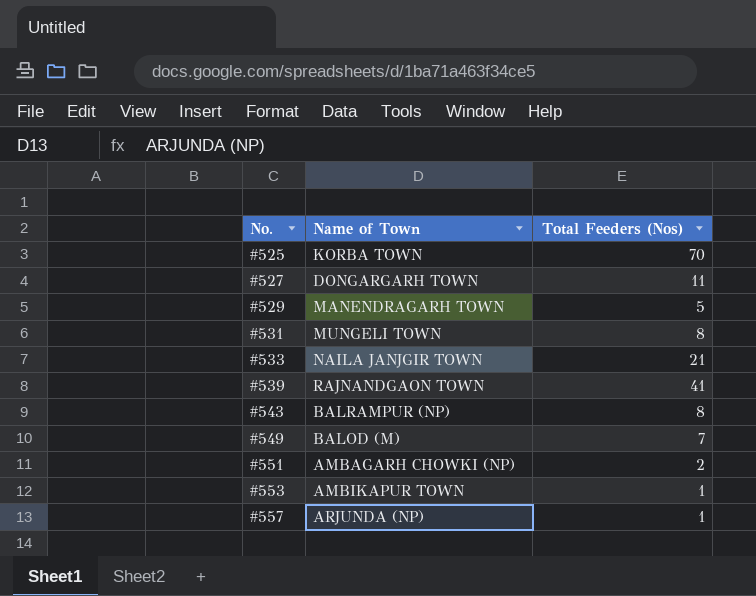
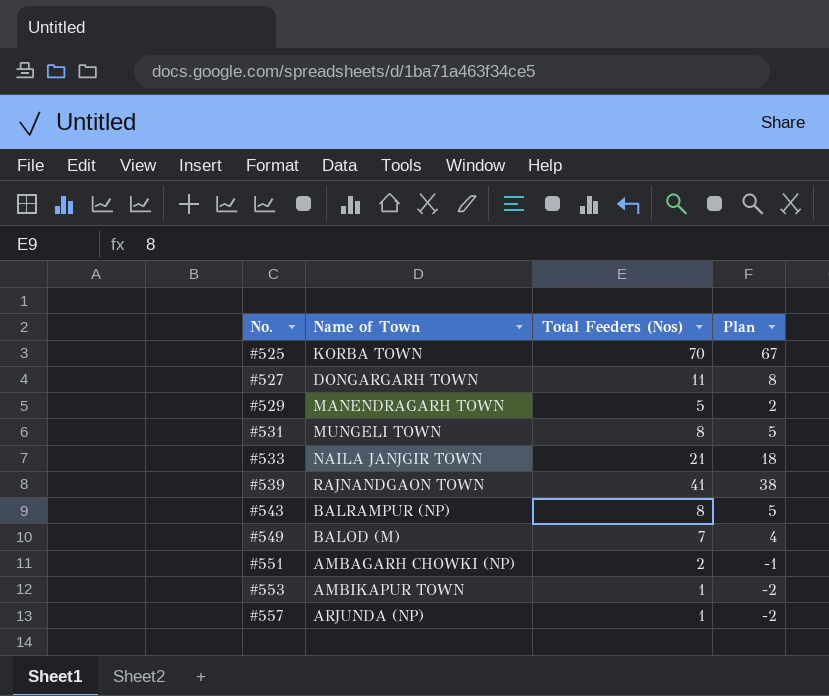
column Plan | formula: none -> [Total Feeders (Nos)] - 3

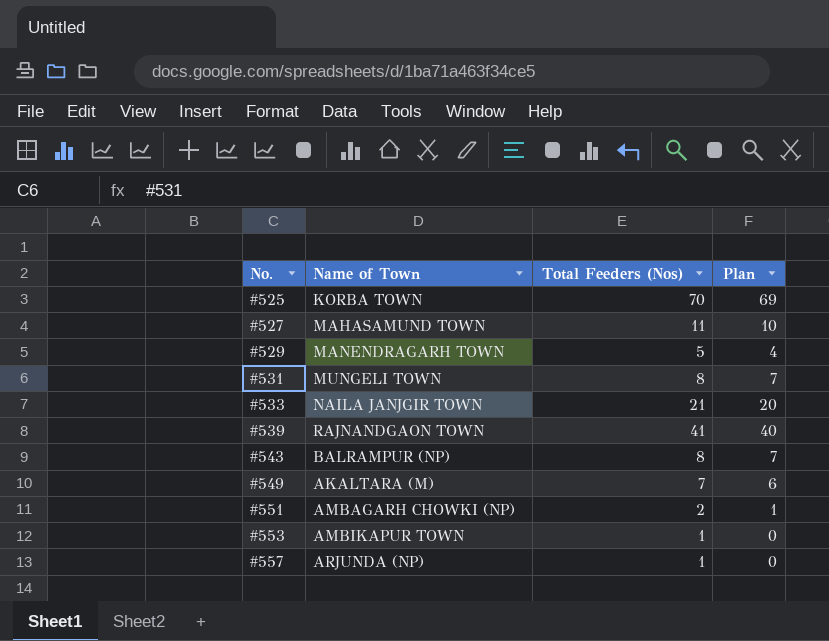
column Plan | formula: [Total Feeders (Nos)] - 3 -> [Total Feeders (Nos)] - 1
#527 | Name of Town: DONGARGARH TOWN -> MAHASAMUND TOWN
#549 | Name of Town: BALOD (M) -> AKALTARA (M)

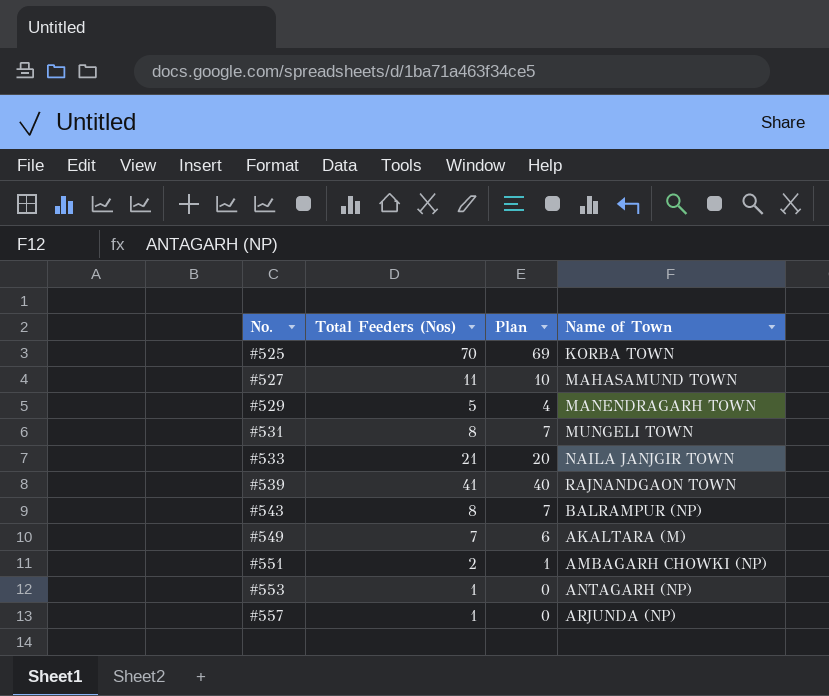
column Name of Town | position: 2 -> 4
#553 | Name of Town: AMBIKAPUR TOWN -> ANTAGARH (NP)

